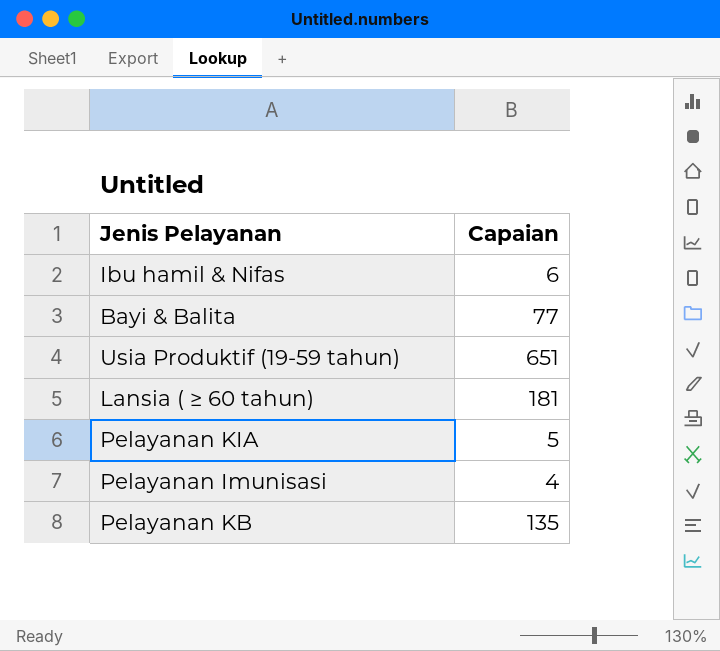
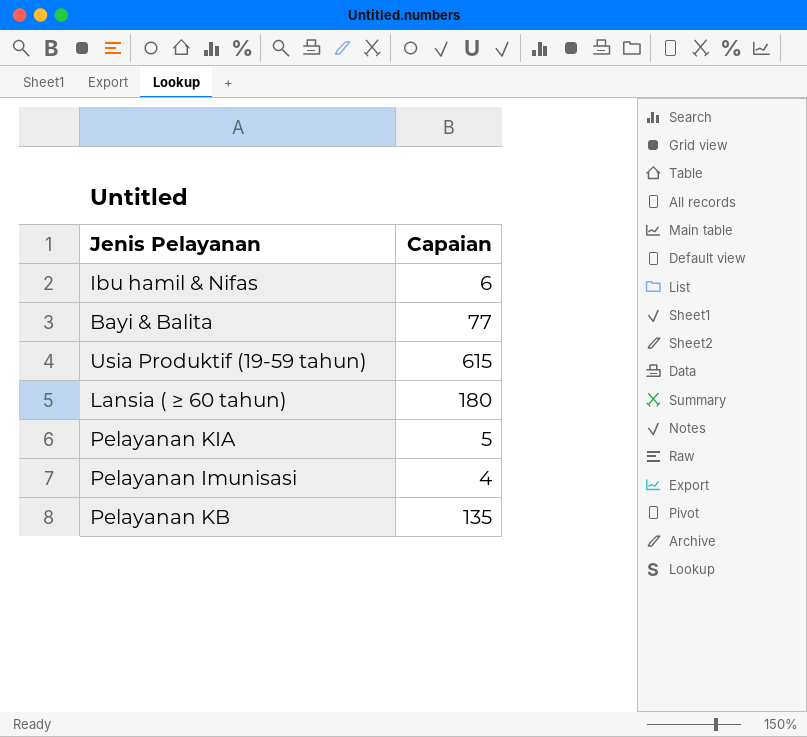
Usia Produktif (19-59 tahun) | Capaian: 651 -> 615
Lansia ( ≥ 60 tahun) | Capaian: 181 -> 180

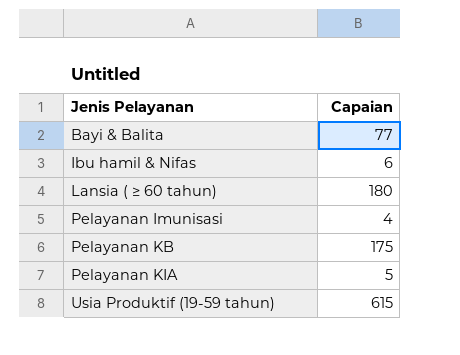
row order: none -> Jenis Pelayanan ascending
Pelayanan KB | Capaian: 135 -> 175

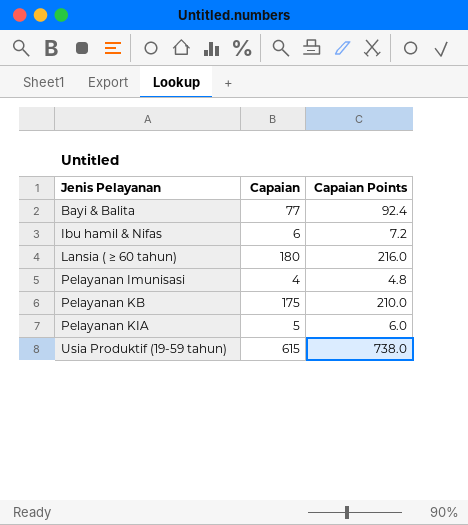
column Capaian Points | formula: none -> [Capaian] * 1.2

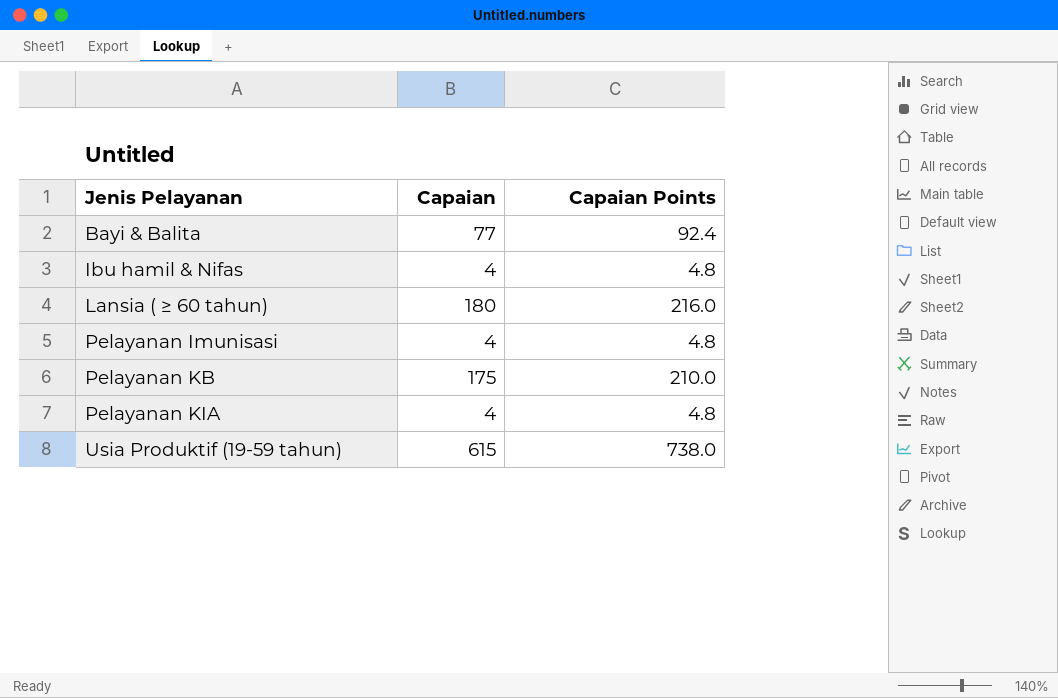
Ibu hamil & Nifas | Capaian: 6 -> 4
Ibu hamil & Nifas | Capaian Points: 7.2 -> 4.8
Pelayanan KIA | Capaian: 5 -> 4
Pelayanan KIA | Capaian Points: 6.0 -> 4.8

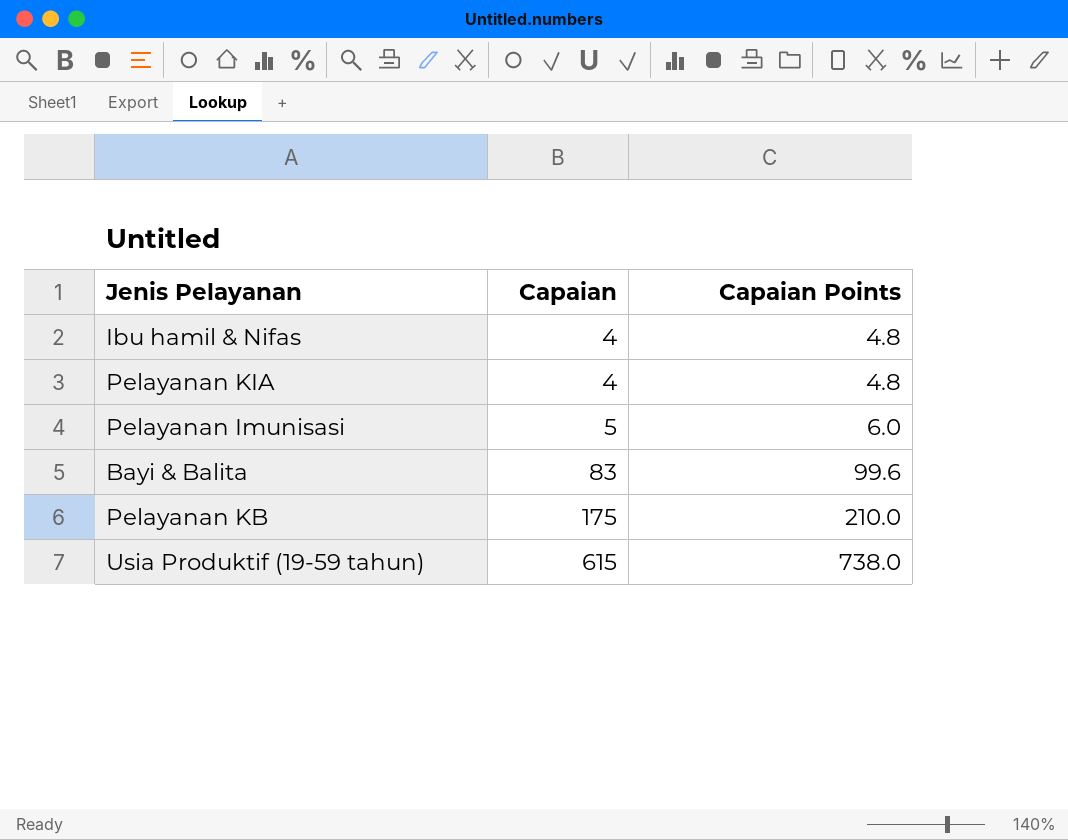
row order: Jenis Pelayanan ascending -> Capaian ascending
row Lansia ( ≥ 60 tahun): 180 | 216.0 -> none
Pelayanan Imunisasi | Capaian: 4 -> 5
Pelayanan Imunisasi | Capaian Points: 4.8 -> 6.0
Bayi & Balita | Capaian: 77 -> 83
Bayi & Balita | Capaian Points: 92.4 -> 99.6

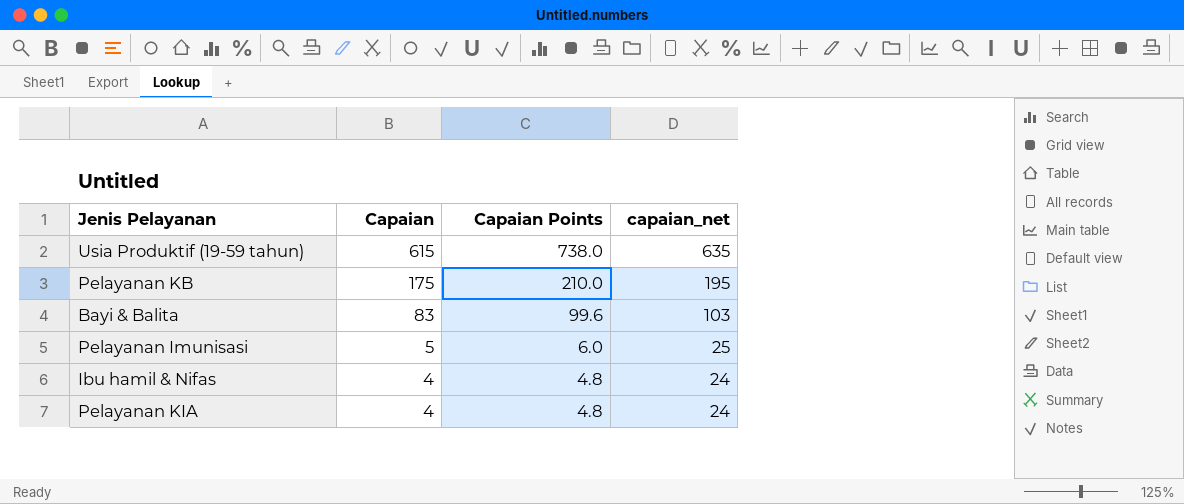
row order: Capaian ascending -> Capaian descending
column capaian_net | formula: none -> [Capaian] + 20

